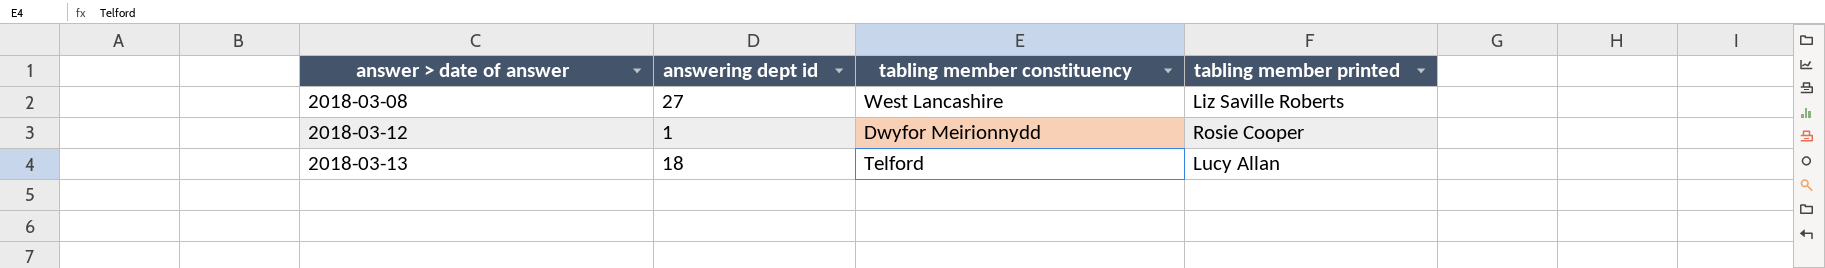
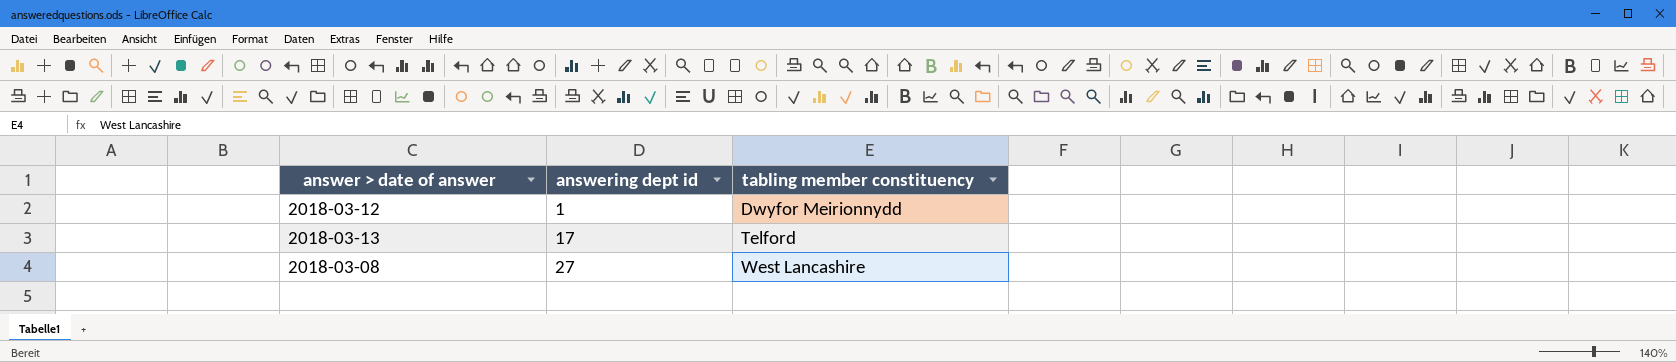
row order: answer > date of answer ascending -> answering dept id ascending
column tabling member printed | position: 4 -> none
2018-03-13 | answering dept id: 18 -> 17

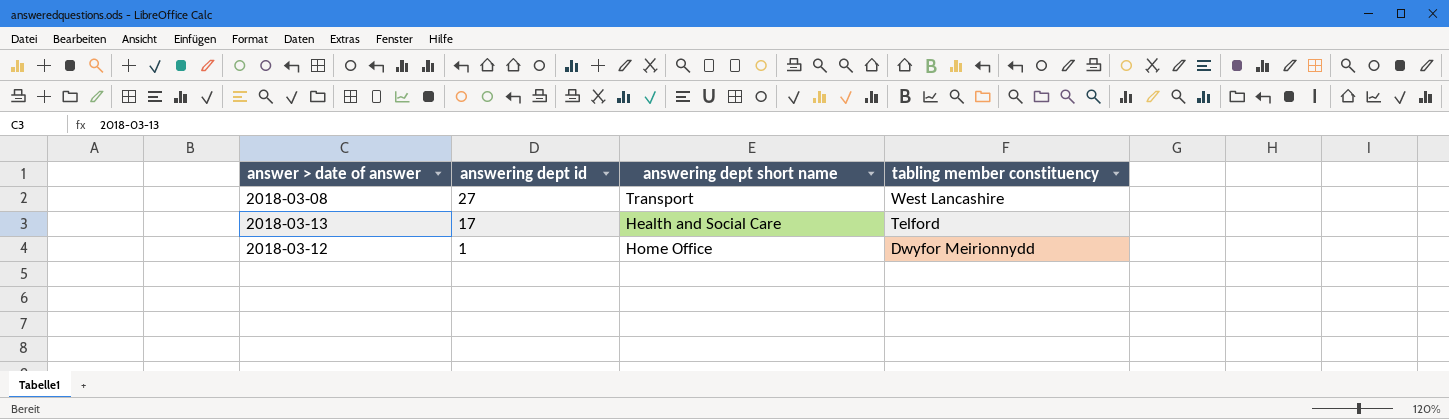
row order: answering dept id ascending -> answering dept id descending
column answering dept short name | position: none -> 3

